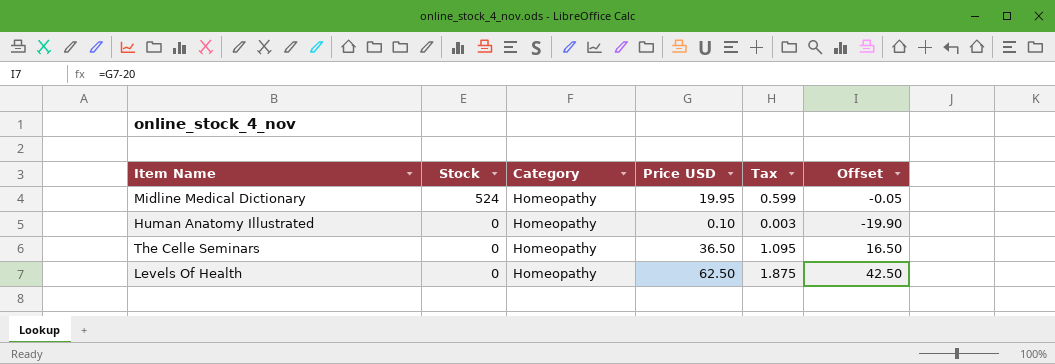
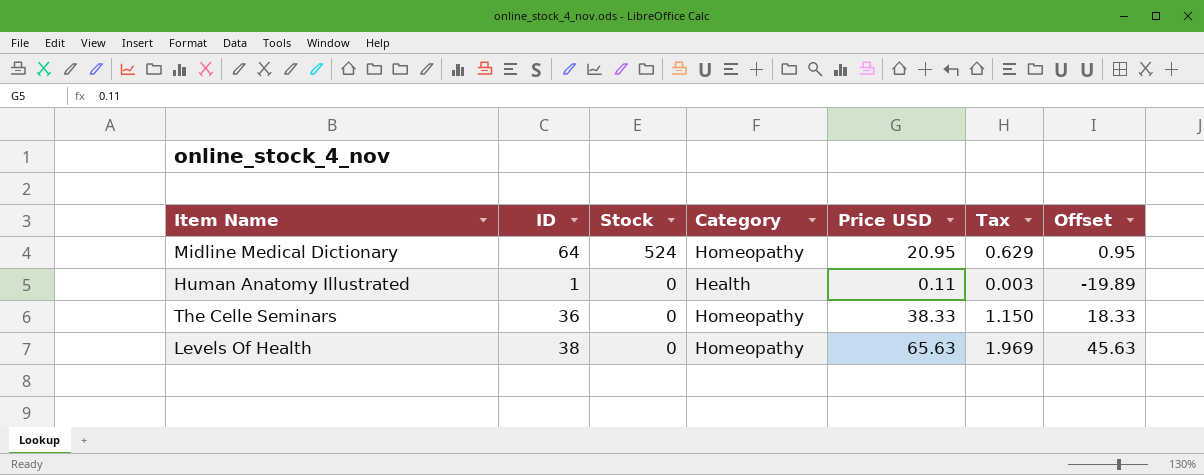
column ID | position: none -> 2
Midline Medical Dictionary | Price USD: 19.95 -> 20.95
Midline Medical Dictionary | Tax: 0.599 -> 0.629
Midline Medical Dictionary | Offset: -0.05 -> 0.95
Human Anatomy Illustrated | Category: Homeopathy -> Health
Human Anatomy Illustrated | Price USD: 0.10 -> 0.11
Human Anatomy Illustrated | Offset: -19.90 -> -19.89
The Celle Seminars | Price USD: 36.50 -> 38.33
The Celle Seminars | Tax: 1.095 -> 1.150
The Celle Seminars | Offset: 16.50 -> 18.33
Levels Of Health | Price USD: 62.50 -> 65.63
Levels Of Health | Tax: 1.875 -> 1.969
Levels Of Health | Offset: 42.50 -> 45.63

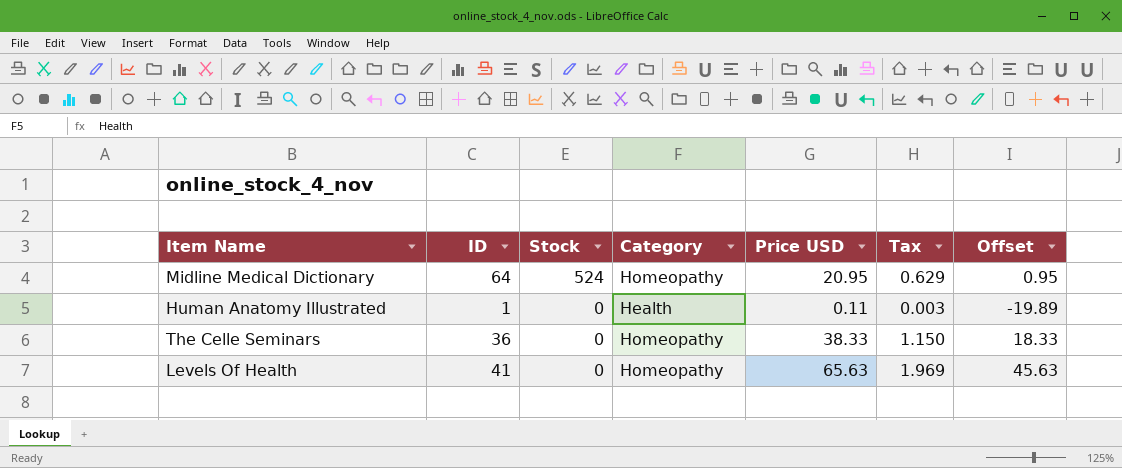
Levels Of Health | ID: 38 -> 41

